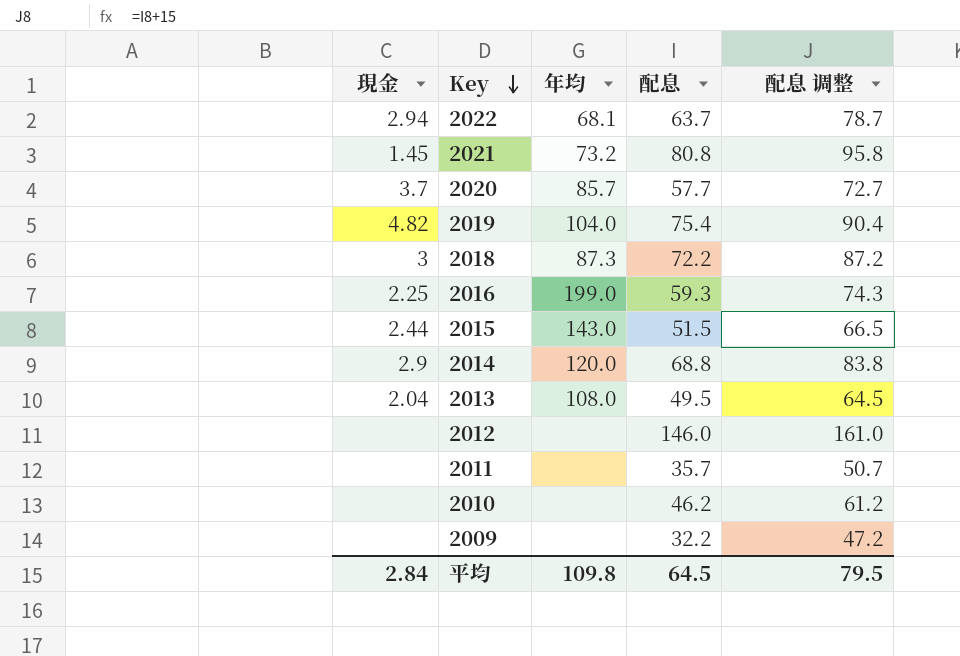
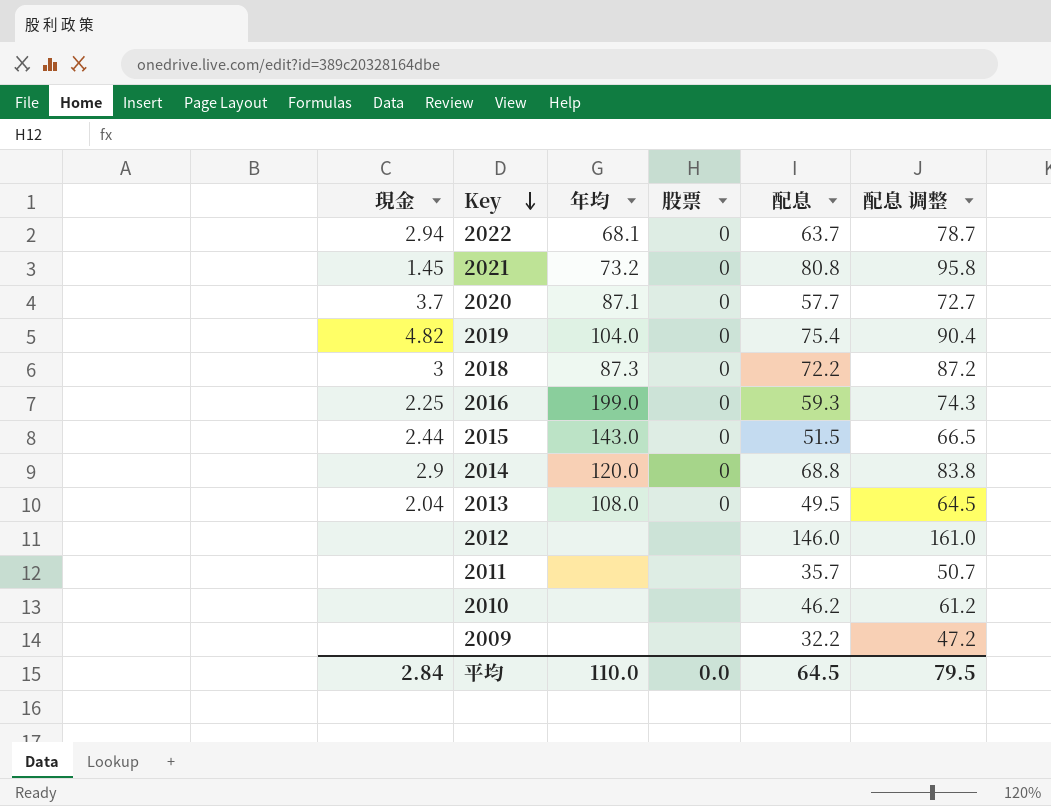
column 股票 | position: none -> 4
2020 | 年均: 85.7 -> 87.1
平均 | 年均: 109.8 -> 110.0

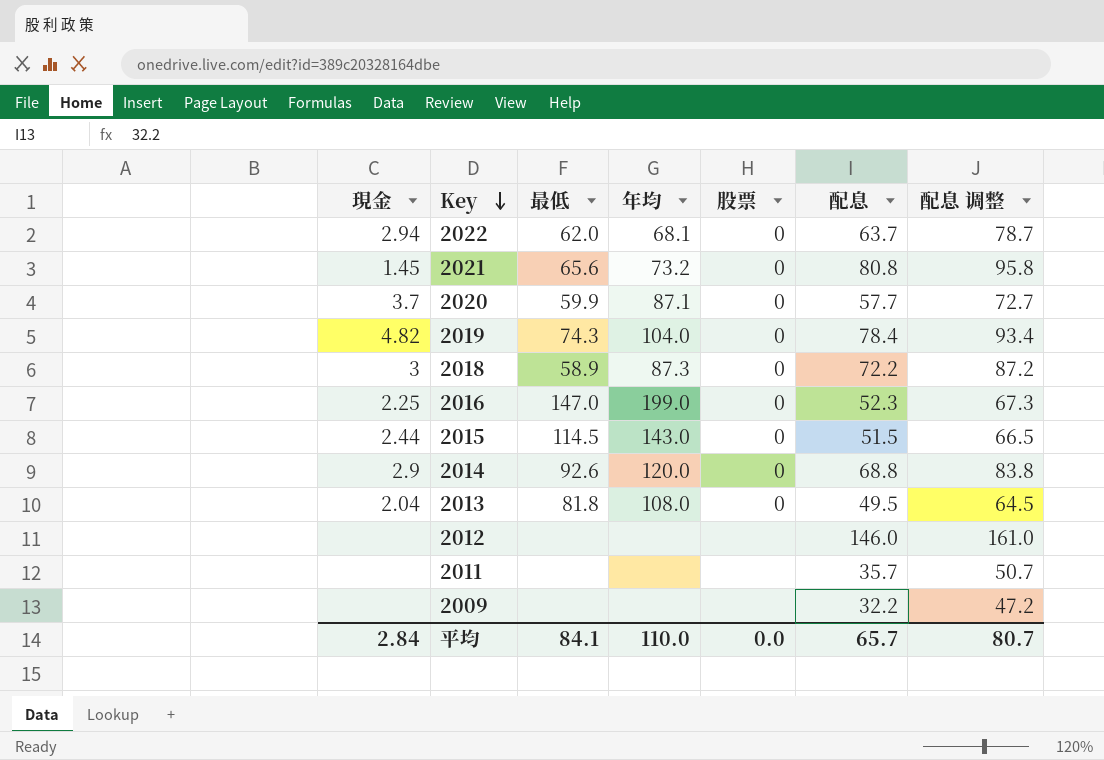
column 最低 | position: none -> 3
row 2010: none | none | none | 46.2 | 61.2 -> none
2019 | 配息: 75.4 -> 78.4
2019 | 配息 调整: 90.4 -> 93.4
2016 | 配息: 59.3 -> 52.3
2016 | 配息 调整: 74.3 -> 67.3
平均 | 配息: 64.5 -> 65.7
平均 | 配息 调整: 79.5 -> 80.7

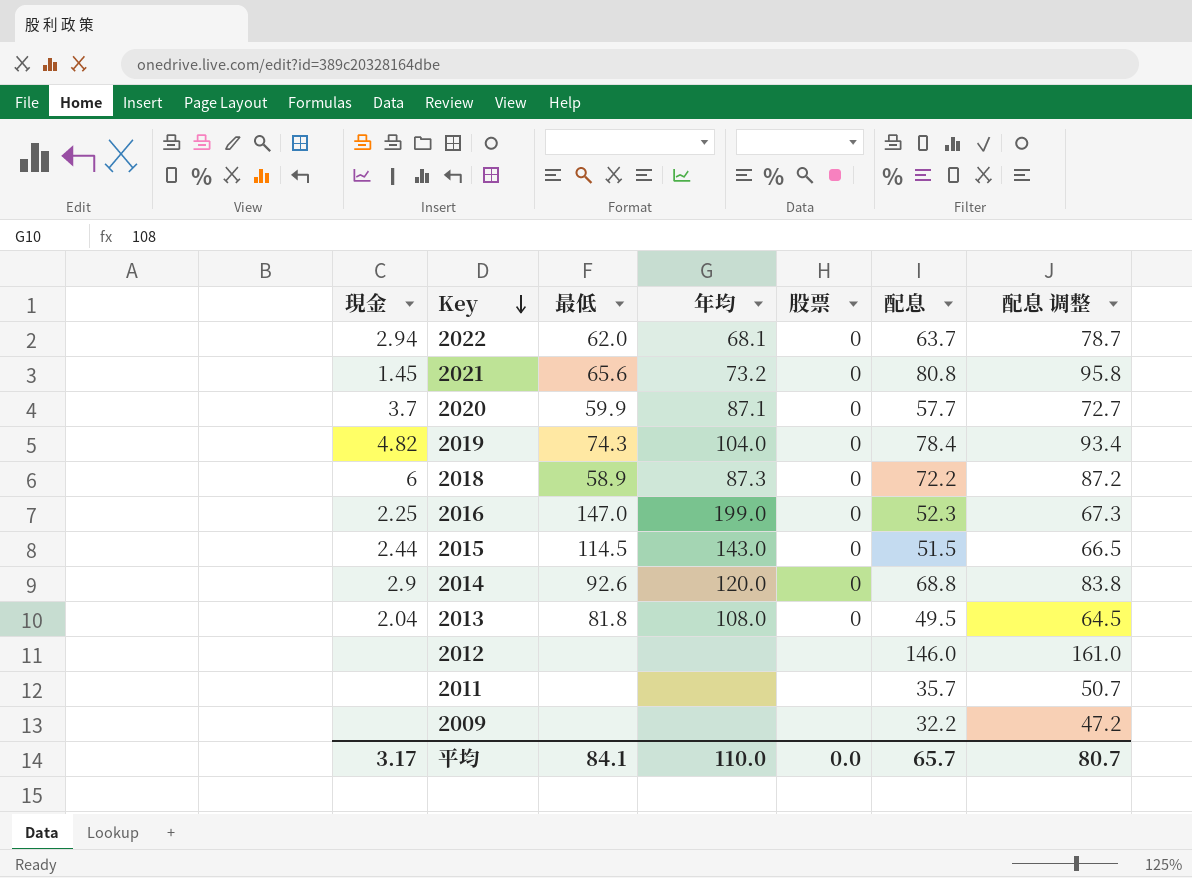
2018 | 現金: 3 -> 6
平均 | 現金: 2.84 -> 3.17

